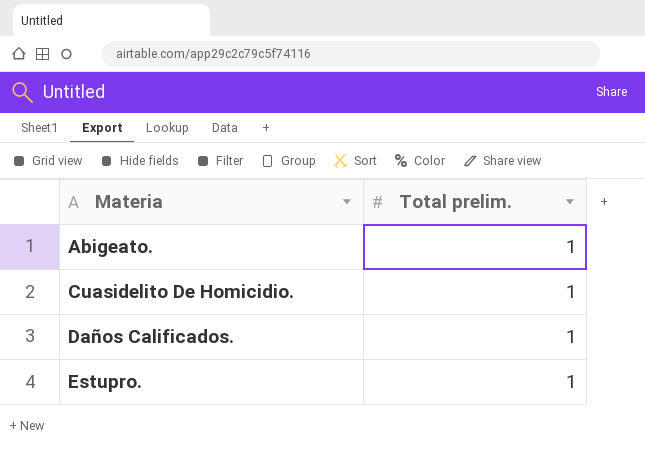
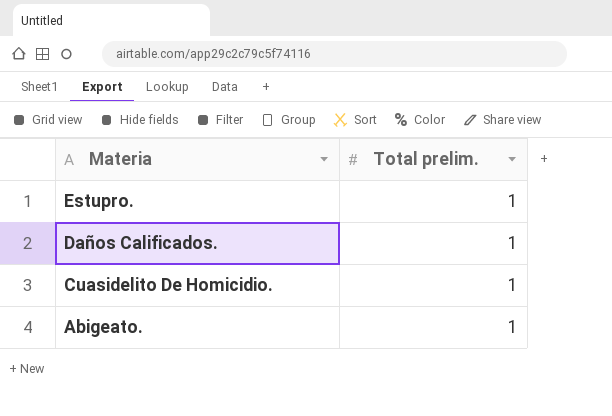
row order: Materia ascending -> Materia descending

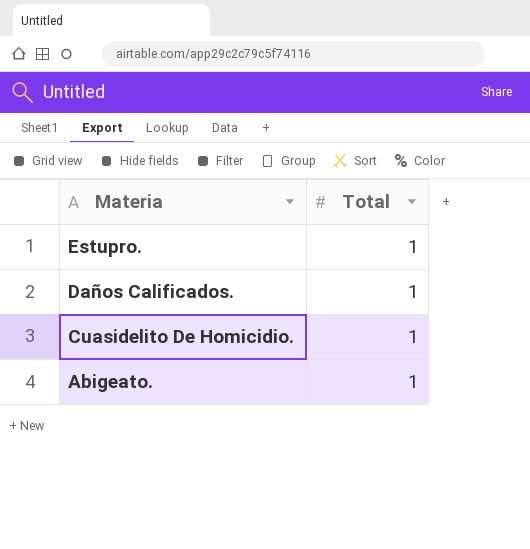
column name: Total prelim. -> Total

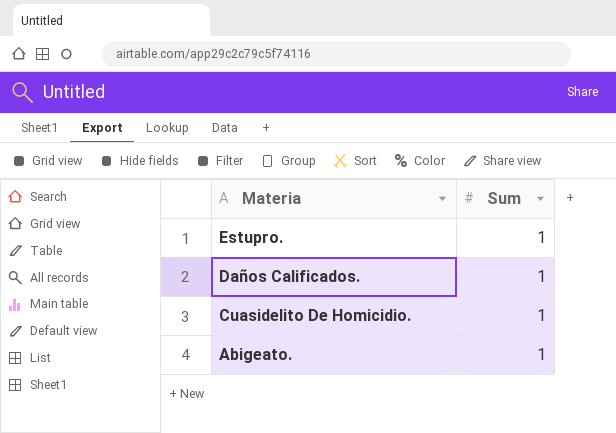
column name: Total -> Sum

